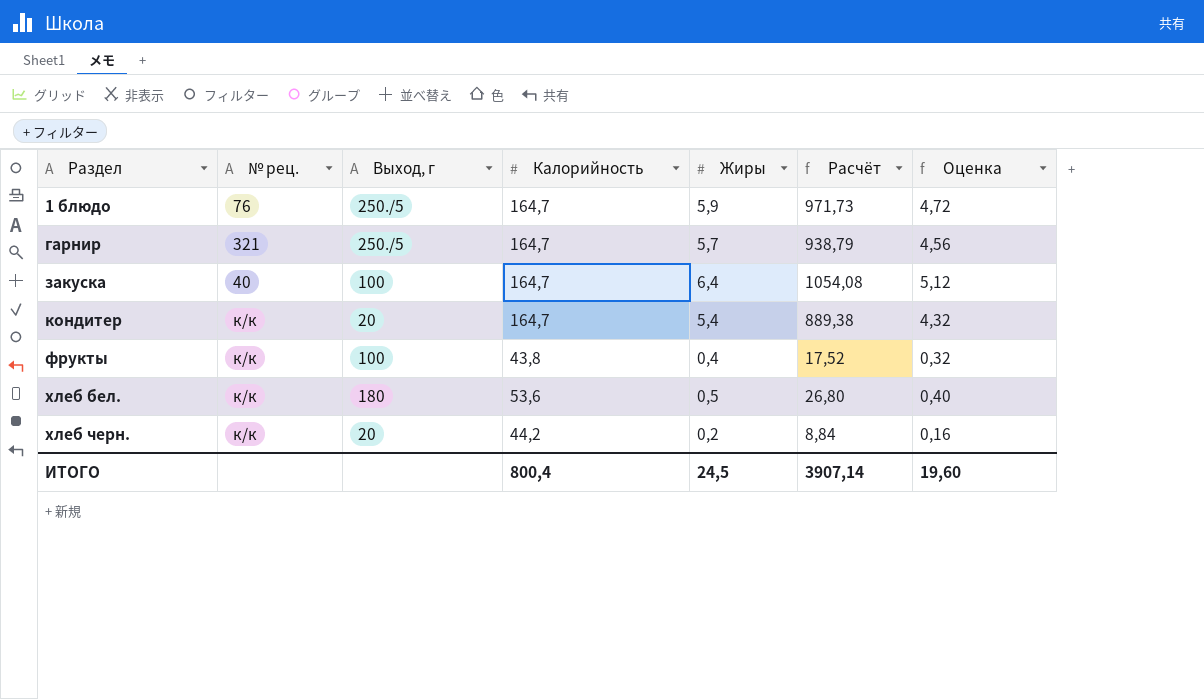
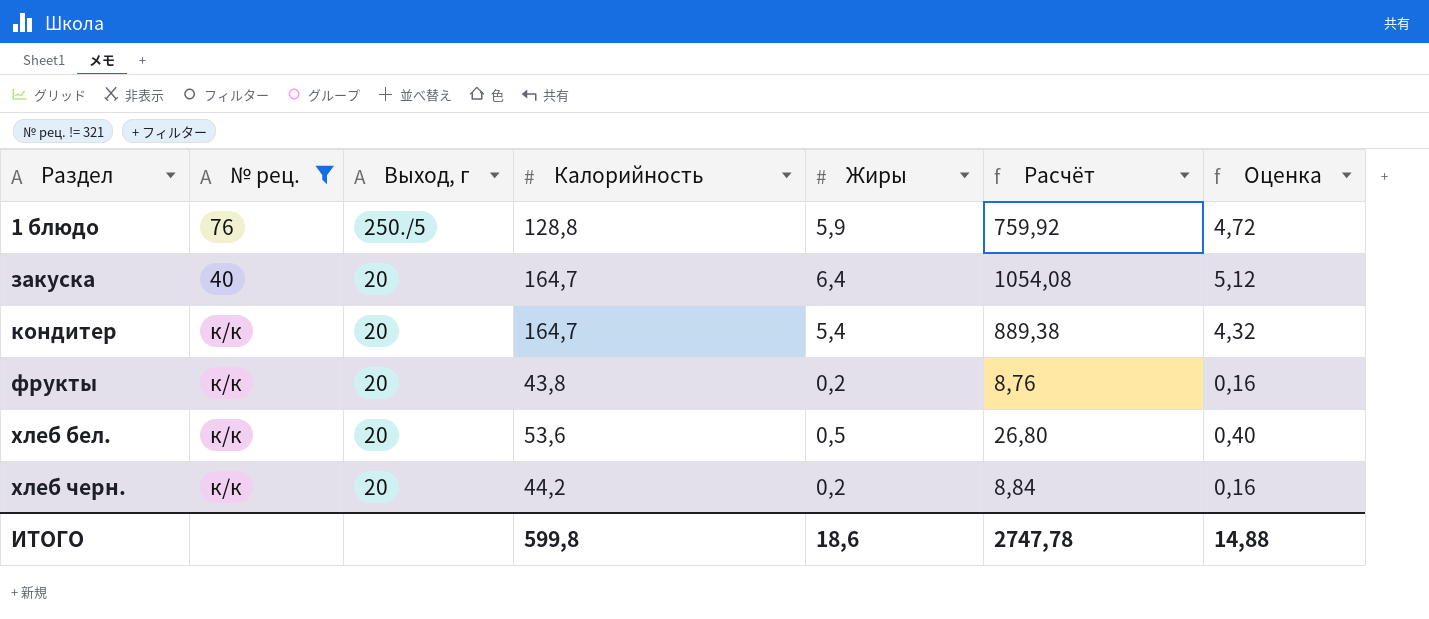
filter: none -> № рец. != 321
1 блюдо | Калорийность: 164,7 -> 128,8
1 блюдо | Расчёт: 971,73 -> 759,92
закуска | Выход, г: 100 -> 20
фрукты | Выход, г: 100 -> 20
фрукты | Жиры: 0,4 -> 0,2
фрукты | Расчёт: 17,52 -> 8,76
фрукты | Оценка: 0,32 -> 0,16
хлеб бел. | Выход, г: 180 -> 20
ИТОГО | Калорийность: 800,4 -> 599,8
ИТОГО | Жиры: 24,5 -> 18,6
ИТОГО | Расчёт: 3907,14 -> 2747,78
ИТОГО | Оценка: 19,60 -> 14,88

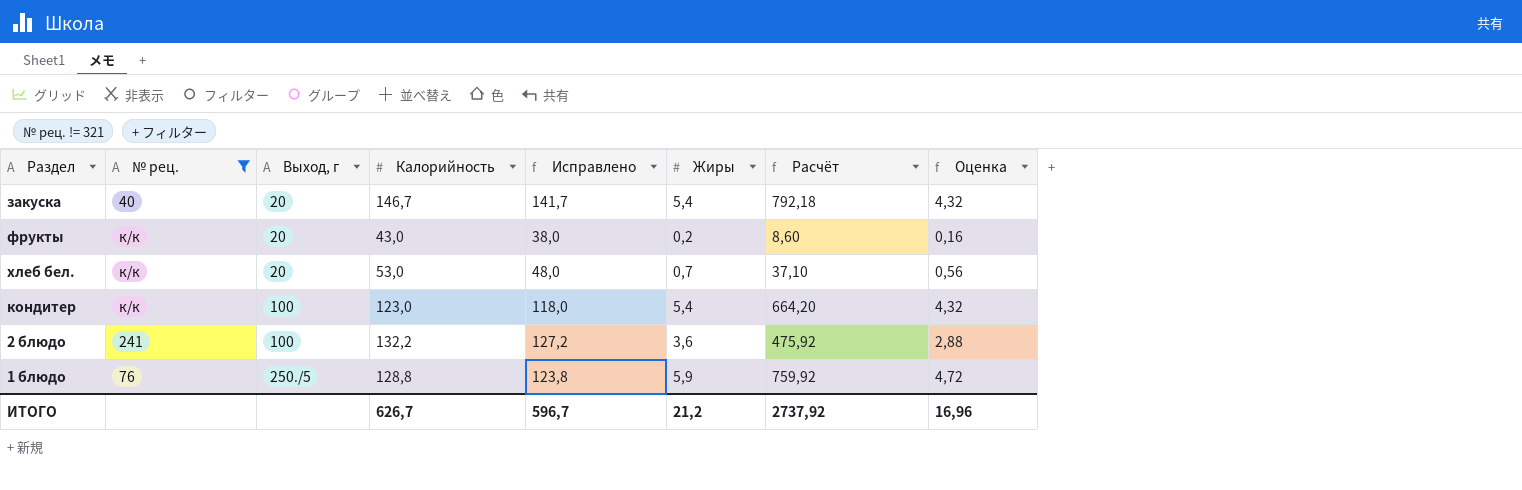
row order: Раздел ascending -> Выход, г ascending
column Исправлено | formula: none -> [Калорийность] - 5
row хлеб черн.: к/к | 20 | 44,2 | 0,2 | 8,84 | 0,16 -> none
закуска | Калорийность: 164,7 -> 146,7
закуска | Жиры: 6,4 -> 5,4
закуска | Расчёт: 1054,08 -> 792,18
закуска | Оценка: 5,12 -> 4,32
фрукты | Калорийность: 43,8 -> 43,0
фрукты | Расчёт: 8,76 -> 8,60
хлеб бел. | Калорийность: 53,6 -> 53,0
хлеб бел. | Жиры: 0,5 -> 0,7
хлеб бел. | Расчёт: 26,80 -> 37,10
хлеб бел. | Оценка: 0,40 -> 0,56
кондитер | Выход, г: 20 -> 100
кондитер | Калорийность: 164,7 -> 123,0
кондитер | Расчёт: 889,38 -> 664,20
row 2 блюдо: none -> 241 | 100 | 132,2 | 127,2 | 3,6 | 475,92 | 2,88
ИТОГО | Калорийность: 599,8 -> 626,7
ИТОГО | Жиры: 18,6 -> 21,2
ИТОГО | Расчёт: 2747,78 -> 2737,92
ИТОГО | Оценка: 14,88 -> 16,96

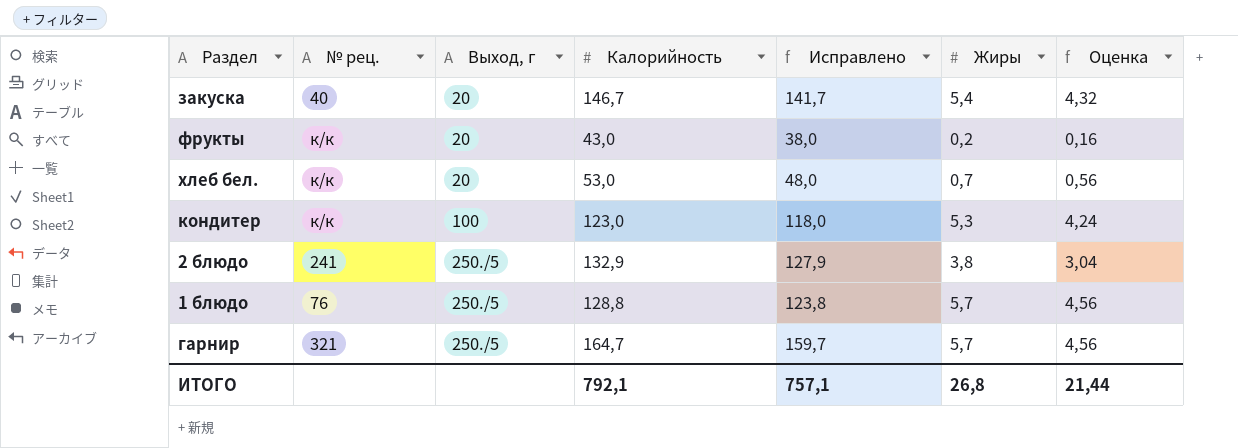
filter: № рец. != 321 -> none
column Расчёт | formula: [Калорийность] * [Жиры] -> none
кондитер | Жиры: 5,4 -> 5,3
кондитер | Оценка: 4,32 -> 4,24
2 блюдо | Выход, г: 100 -> 250./5
2 блюдо | Калорийность: 132,2 -> 132,9
2 блюдо | Исправлено: 127,2 -> 127,9
2 блюдо | Жиры: 3,6 -> 3,8
2 блюдо | Оценка: 2,88 -> 3,04
1 блюдо | Жиры: 5,9 -> 5,7
1 блюдо | Оценка: 4,72 -> 4,56
ИТОГО | Калорийность: 626,7 -> 792,1
ИТОГО | Исправлено: 596,7 -> 757,1
ИТОГО | Жиры: 21,2 -> 26,8
ИТОГО | Оценка: 16,96 -> 21,44

